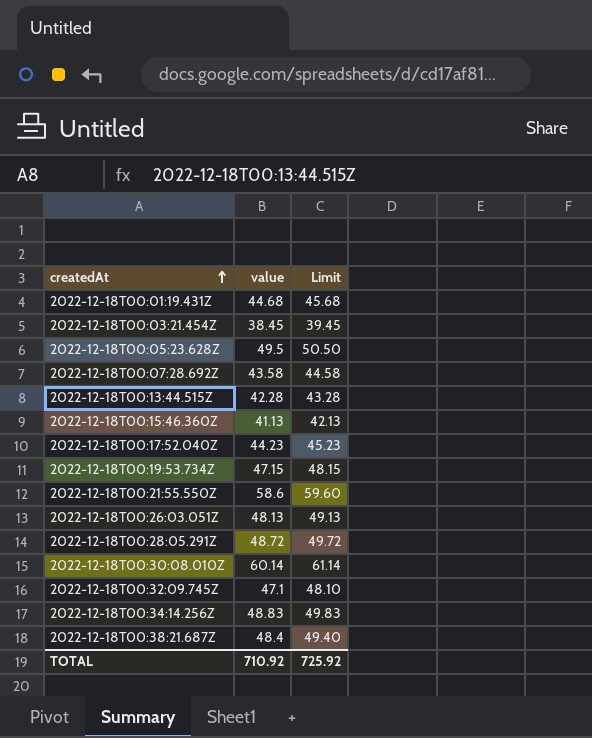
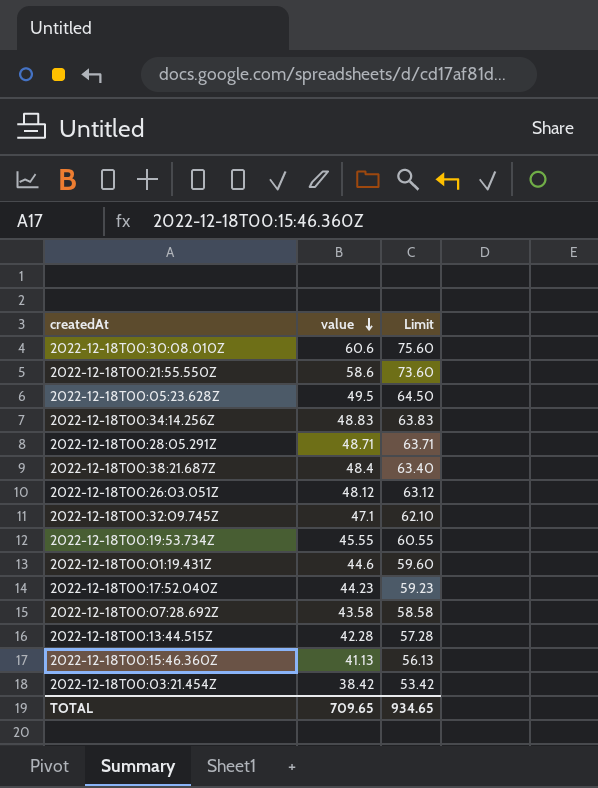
row order: createdAt ascending -> value descending
column Limit | formula: [value] + 1 -> [value] + 15
2022-12-18T00:30:08.010Z | value: 60.14 -> 60.6
2022-12-18T00:28:05.291Z | value: 48.72 -> 48.71
2022-12-18T00:26:03.051Z | value: 48.13 -> 48.12
2022-12-18T00:19:53.734Z | value: 47.15 -> 45.55
2022-12-18T00:01:19.431Z | value: 44.68 -> 44.6
2022-12-18T00:03:21.454Z | value: 38.45 -> 38.42
TOTAL | value: 710.92 -> 709.65
TOTAL | Limit: 725.92 -> 934.65

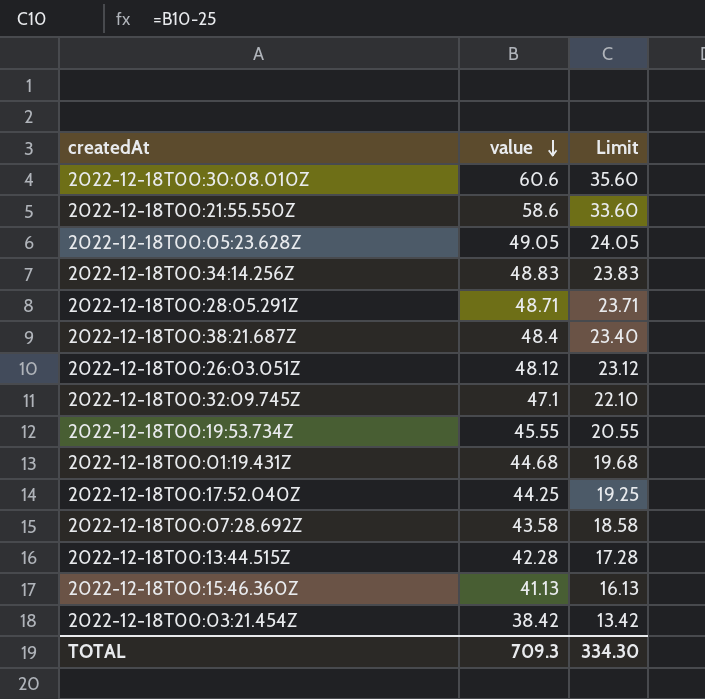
column Limit | formula: [value] + 15 -> [value] - 25
2022-12-18T00:05:23.628Z | value: 49.5 -> 49.05
2022-12-18T00:01:19.431Z | value: 44.6 -> 44.68
2022-12-18T00:17:52.040Z | value: 44.23 -> 44.25
TOTAL | value: 709.65 -> 709.3
TOTAL | Limit: 934.65 -> 334.30

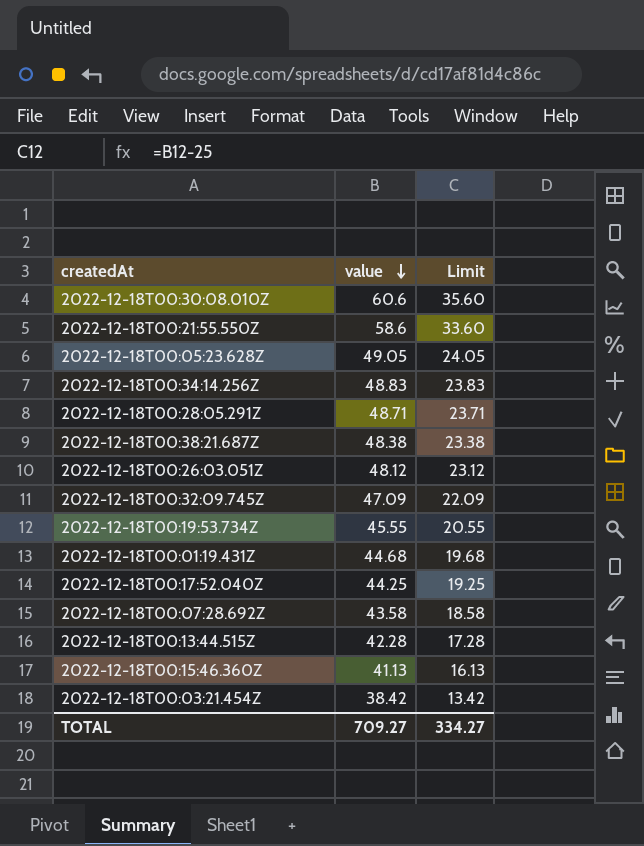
2022-12-18T00:38:21.687Z | value: 48.4 -> 48.38
2022-12-18T00:38:21.687Z | Limit: 23.40 -> 23.38
2022-12-18T00:32:09.745Z | value: 47.1 -> 47.09
2022-12-18T00:32:09.745Z | Limit: 22.10 -> 22.09
TOTAL | value: 709.3 -> 709.27
TOTAL | Limit: 334.30 -> 334.27

